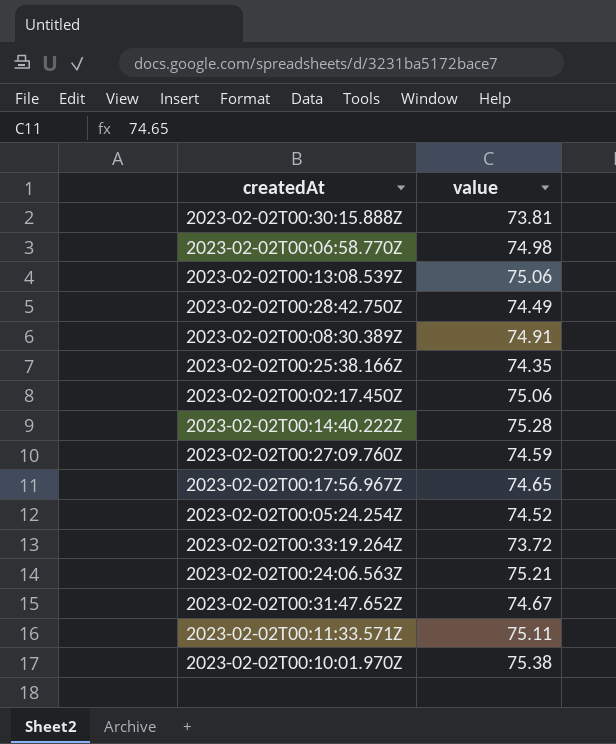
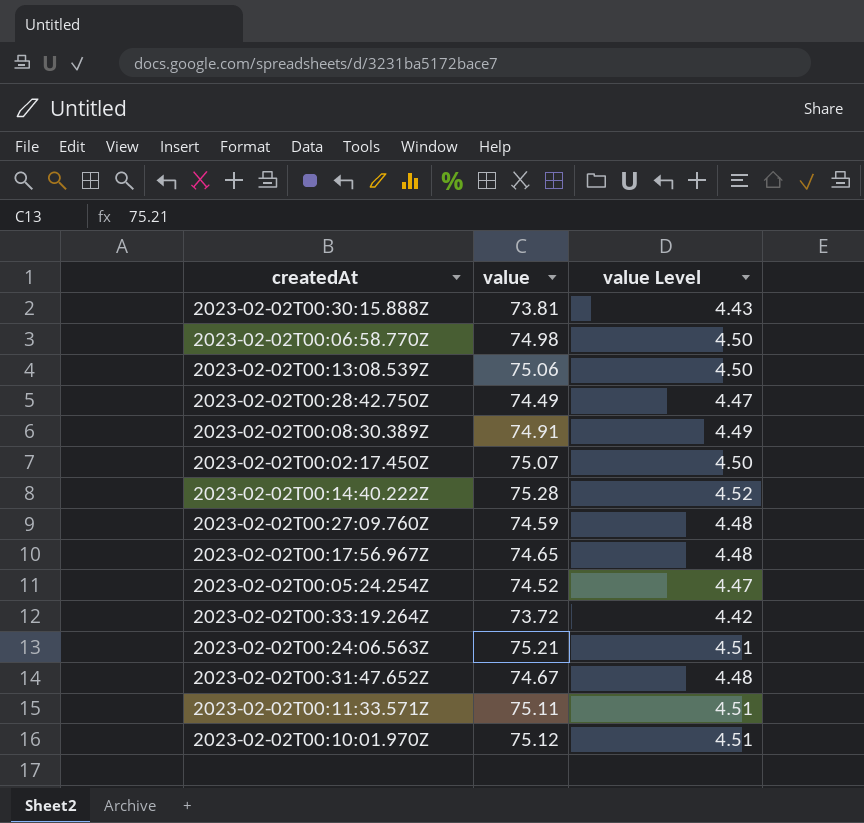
column value Level | formula: none -> [value] * 0.06
row 2023-02-02T00:25:38.166Z: 74.35 -> none
2023-02-02T00:02:17.450Z | value: 75.06 -> 75.07
2023-02-02T00:10:01.970Z | value: 75.38 -> 75.12

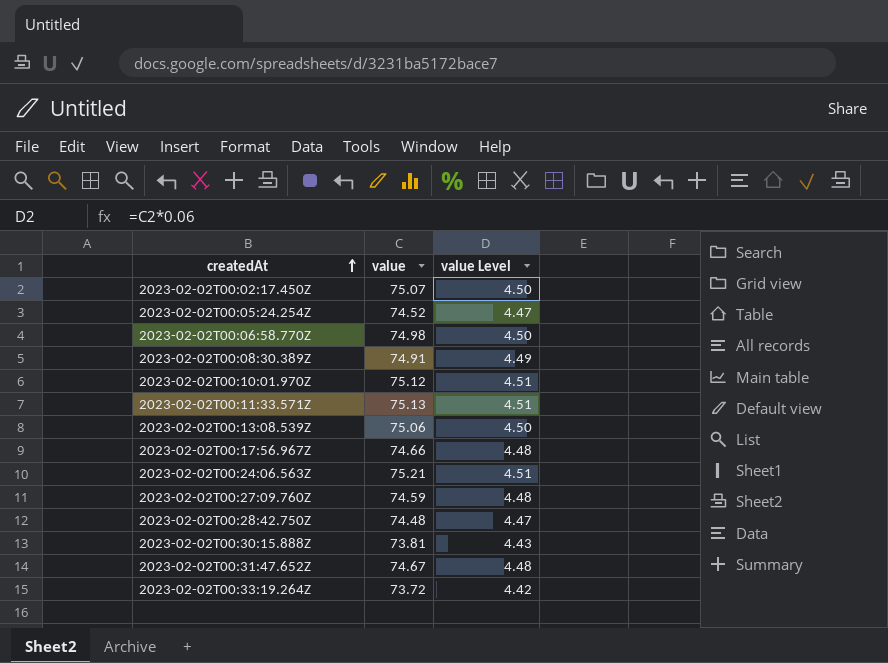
row order: none -> createdAt ascending
row 2023-02-02T00:14:40.222Z: 75.28 | 4.52 -> none
2023-02-02T00:11:33.571Z | value: 75.11 -> 75.13
2023-02-02T00:17:56.967Z | value: 74.65 -> 74.66
2023-02-02T00:28:42.750Z | value: 74.49 -> 74.48

